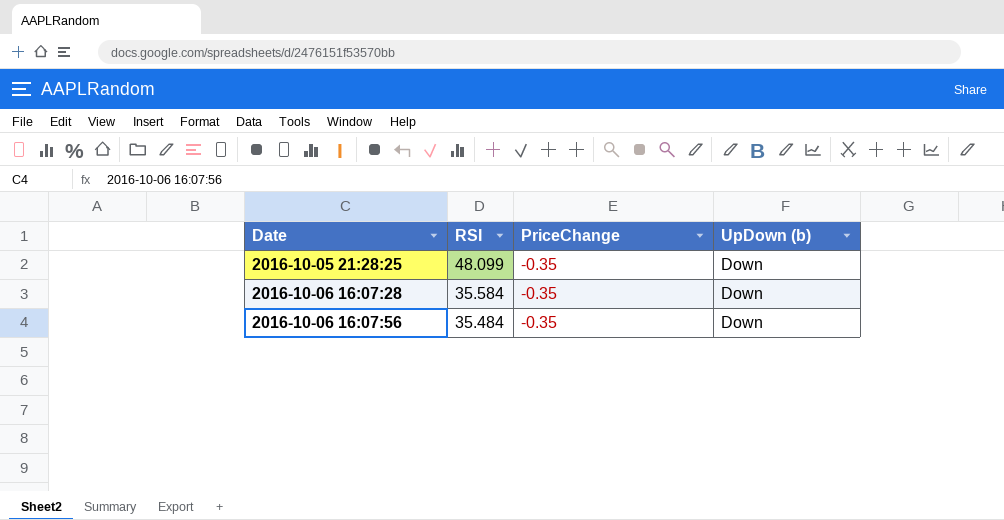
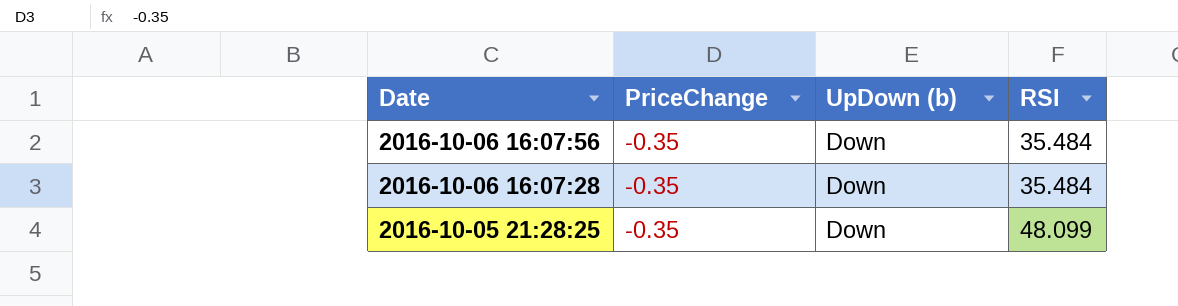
row order: Date ascending -> Date descending
column RSI | position: 2 -> 4
2016-10-06 16:07:28 | RSI: 35.584 -> 35.484

